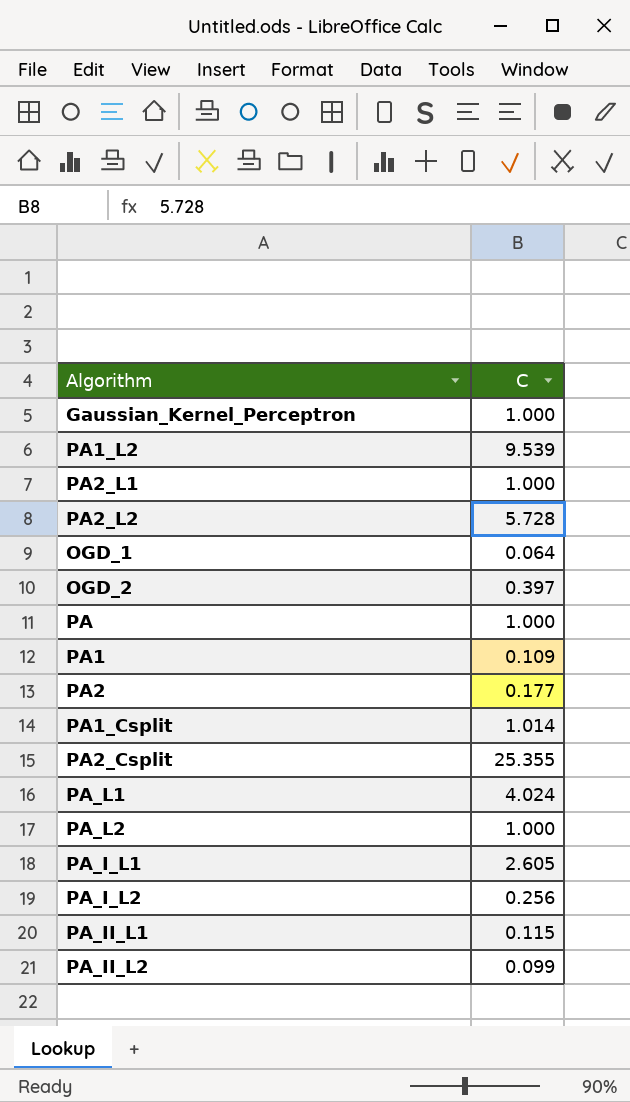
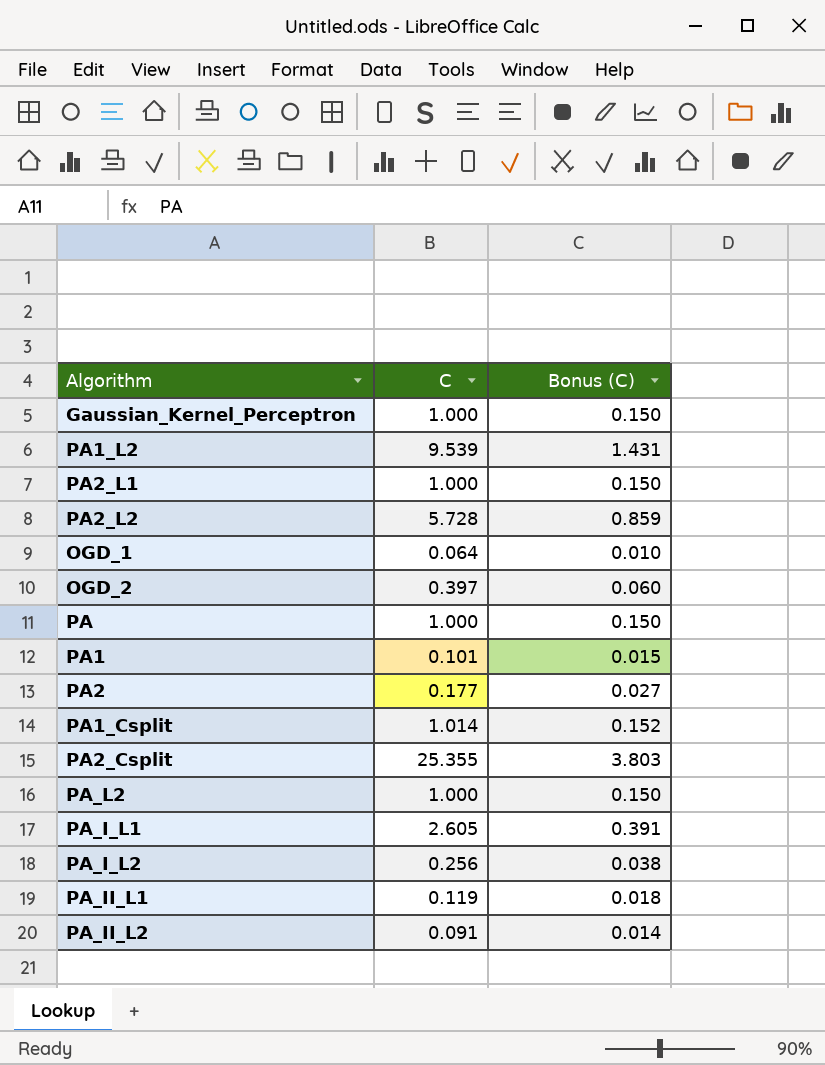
column Bonus (C) | formula: none -> [C] * 0.15
row PA_L1: 4.024 -> none
PA1 | C: 0.109 -> 0.101
PA_II_L1 | C: 0.115 -> 0.119
PA_II_L2 | C: 0.099 -> 0.091

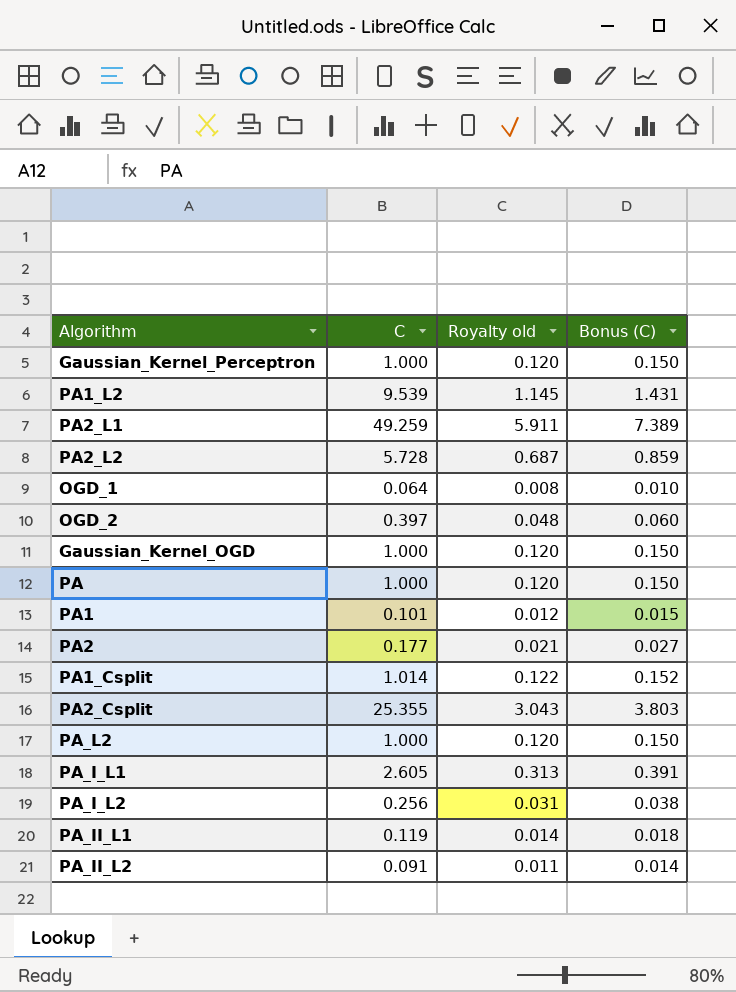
column Royalty old | formula: none -> [C] * 0.12
PA2_L1 | C: 1.000 -> 49.259
PA2_L1 | Bonus (C): 0.150 -> 7.389
row Gaussian_Kernel_OGD: none -> 1.000 | 0.120 | 0.150

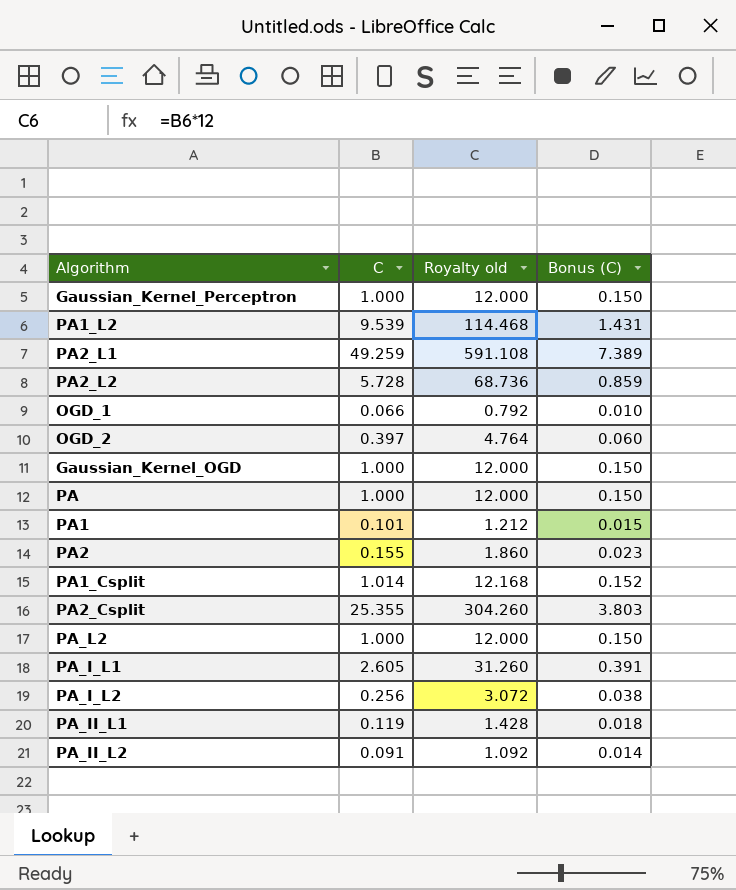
column Royalty old | formula: [C] * 0.12 -> [C] * 12
OGD_1 | C: 0.064 -> 0.066
PA2 | C: 0.177 -> 0.155
PA2 | Bonus (C): 0.027 -> 0.023

